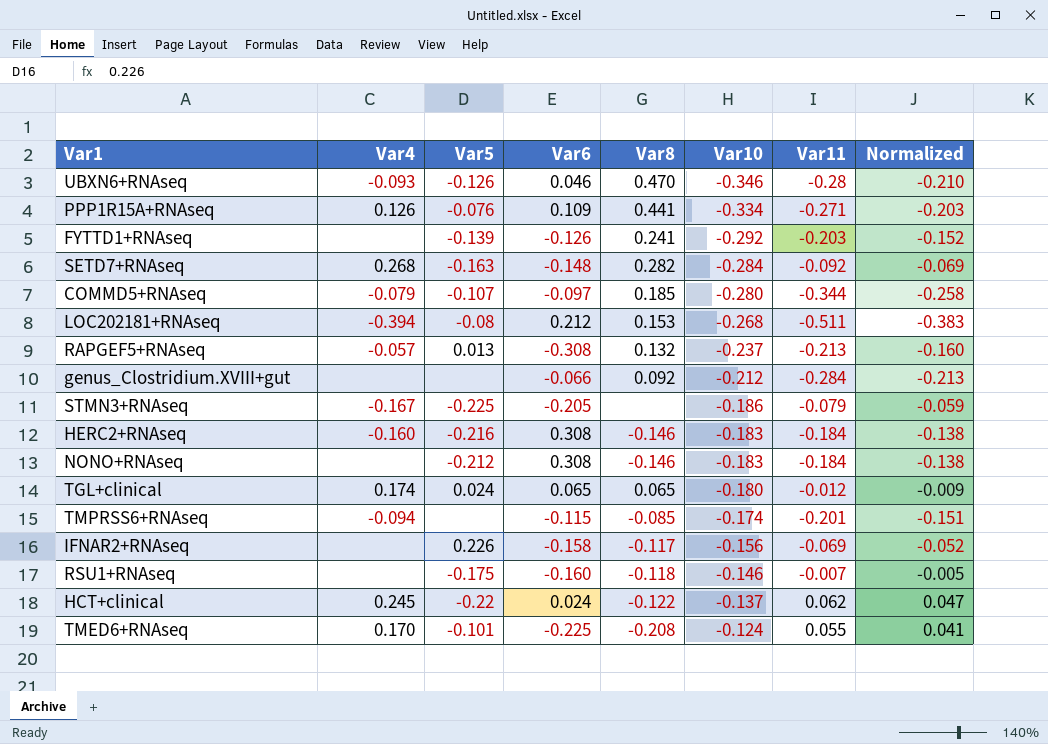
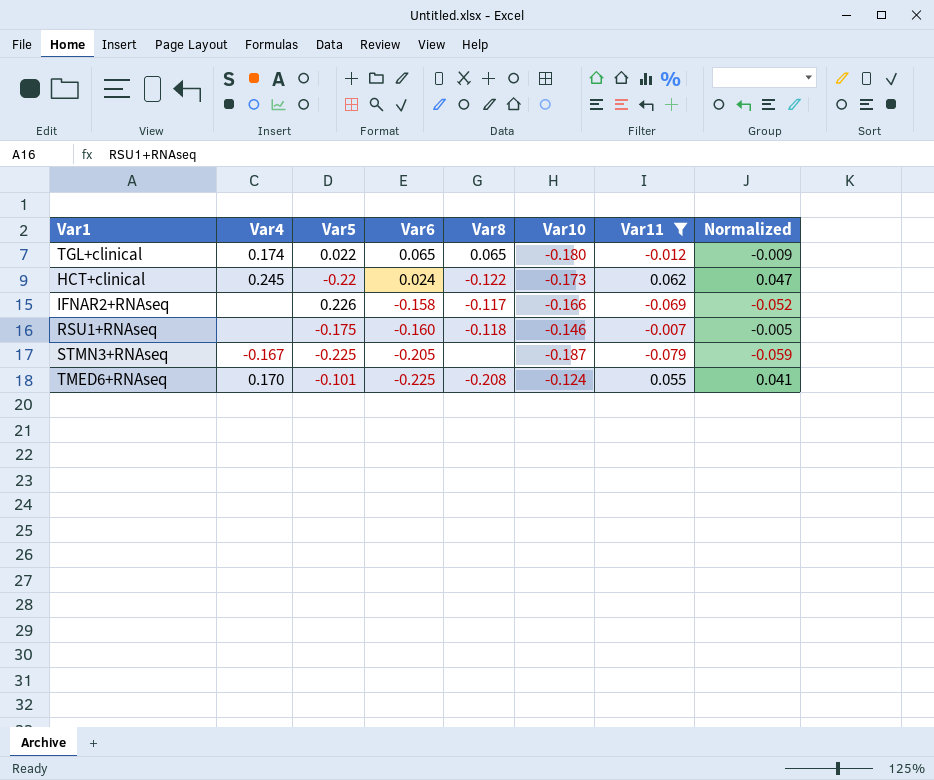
filter: none -> Var11 >= -0.079
row order: Var10 ascending -> Var6 descending
TGL+clinical | Var5: 0.024 -> 0.022
HCT+clinical | Var10: -0.137 -> -0.173
IFNAR2+RNAseq | Var10: -0.156 -> -0.166
STMN3+RNAseq | Var10: -0.186 -> -0.187

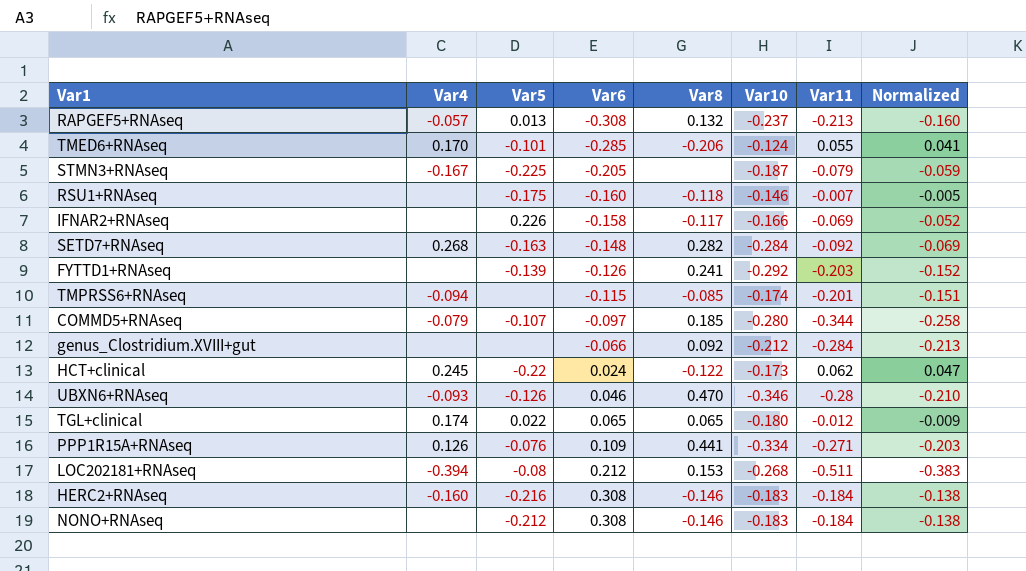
filter: Var11 >= -0.079 -> none
row order: Var6 descending -> Var6 ascending
TMED6+RNAseq | Var6: -0.225 -> -0.285
TMED6+RNAseq | Var8: -0.208 -> -0.206

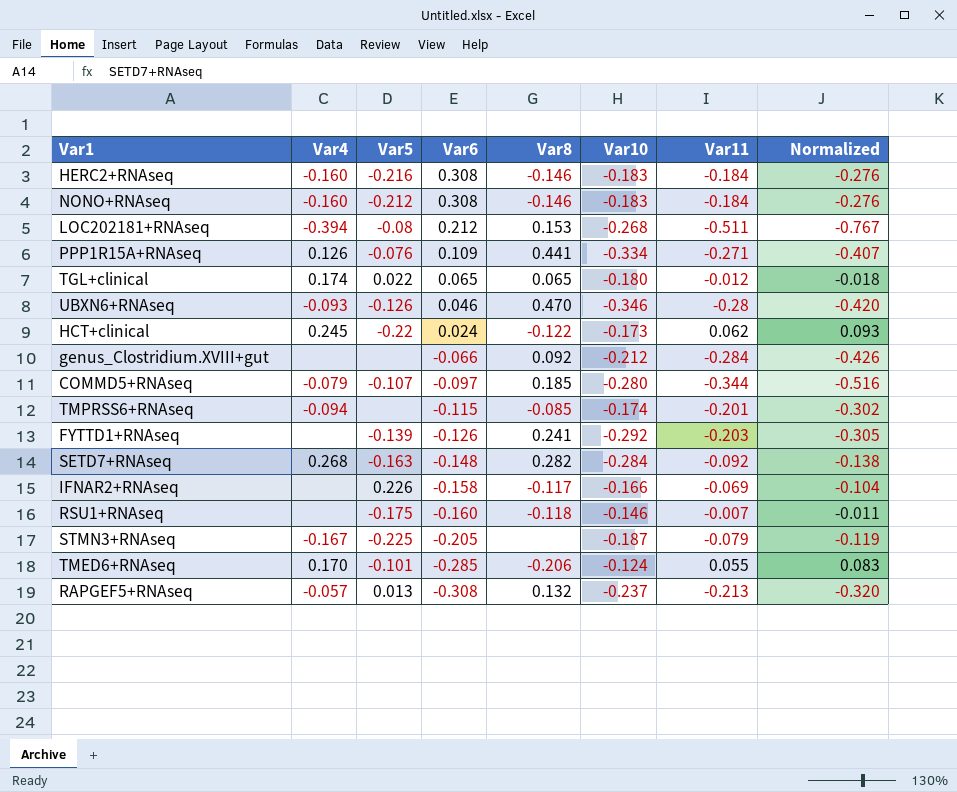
row order: Var6 ascending -> Var6 descending
column Normalized | formula: [Var11] * 0.75 -> [Var11] * 1.5
NONO+RNAseq | Var4: none -> -0.160

